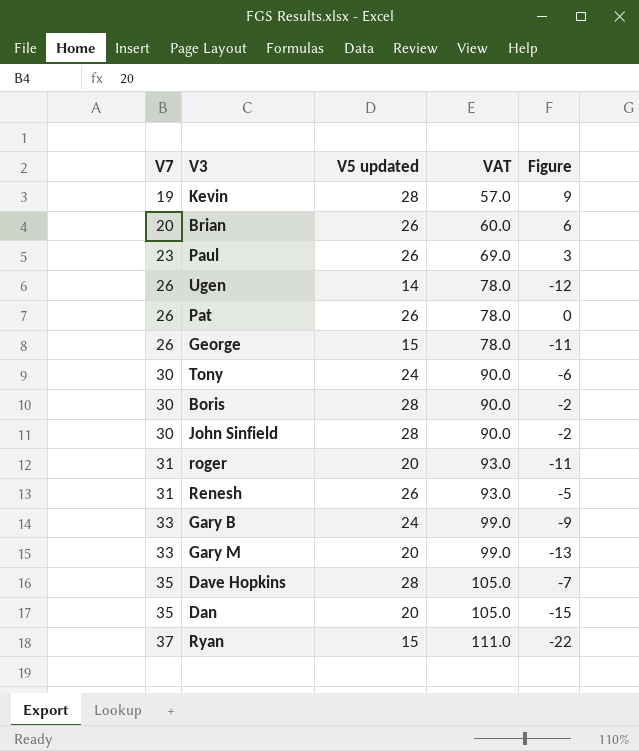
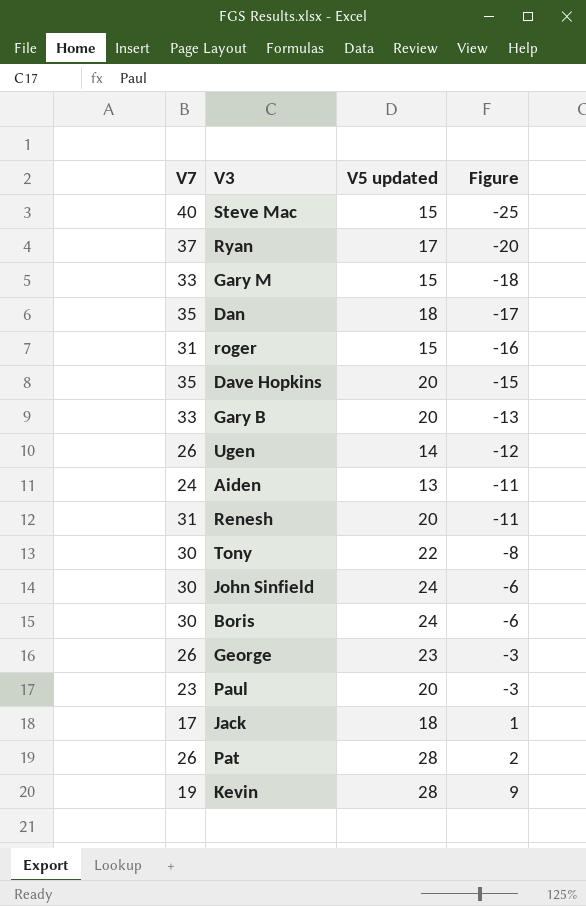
row order: V7 ascending -> Figure ascending
column VAT | formula: [V7] * 3 -> none
row Brian: 20 | 26 | 60.0 | 6 -> none
row Steve Mac: none -> 40 | 15 | -25
Ryan | V5 updated: 15 -> 17
Ryan | Figure: -22 -> -20
Gary M | V5 updated: 20 -> 15
Gary M | Figure: -13 -> -18
Dan | V5 updated: 20 -> 18
Dan | Figure: -15 -> -17
roger | V5 updated: 20 -> 15
roger | Figure: -11 -> -16
Dave Hopkins | V5 updated: 28 -> 20
Dave Hopkins | Figure: -7 -> -15
Gary B | V5 updated: 24 -> 20
Gary B | Figure: -9 -> -13
row Aiden: none -> 24 | 13 | -11
Renesh | V5 updated: 26 -> 20
Renesh | Figure: -5 -> -11
Tony | V5 updated: 24 -> 22
Tony | Figure: -6 -> -8
John Sinfield | V5 updated: 28 -> 24
John Sinfield | Figure: -2 -> -6
Boris | V5 updated: 28 -> 24
Boris | Figure: -2 -> -6
George | V5 updated: 15 -> 23
George | Figure: -11 -> -3
Paul | V5 updated: 26 -> 20
Paul | Figure: 3 -> -3
row Jack: none -> 17 | 18 | 1
Pat | V5 updated: 26 -> 28
Pat | Figure: 0 -> 2

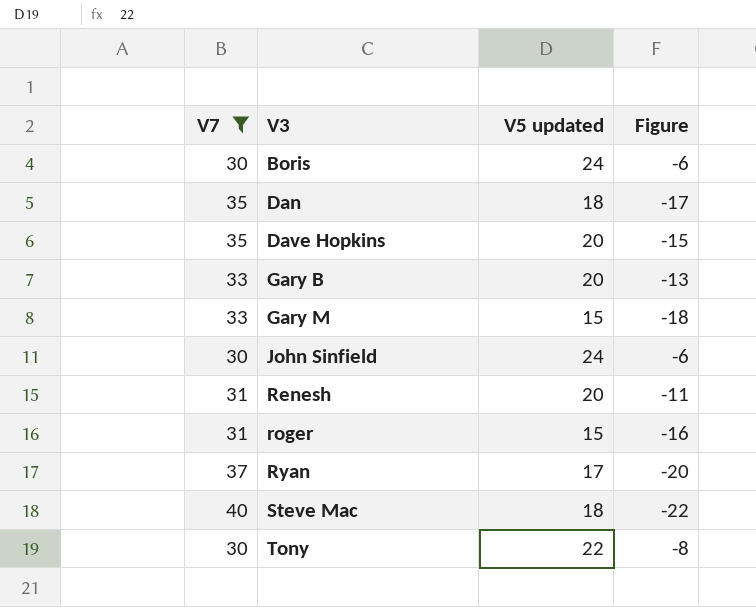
filter: none -> V7 >= 30
row order: Figure ascending -> V3 ascending
Steve Mac | V5 updated: 15 -> 18
Steve Mac | Figure: -25 -> -22

